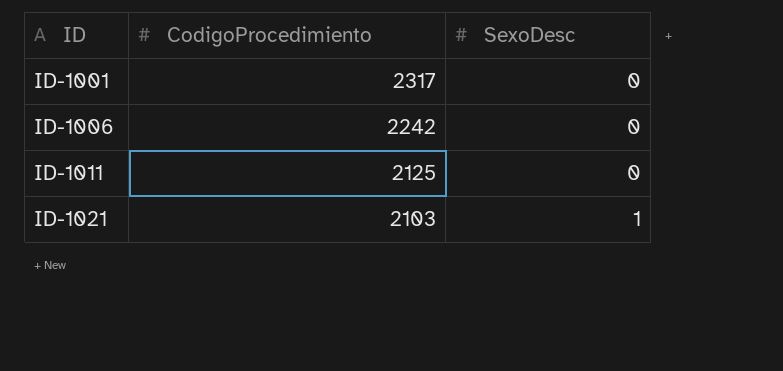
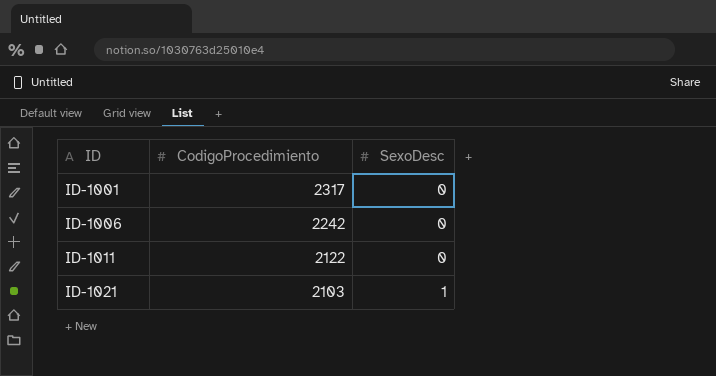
ID-1011 | CodigoProcedimiento: 2125 -> 2122

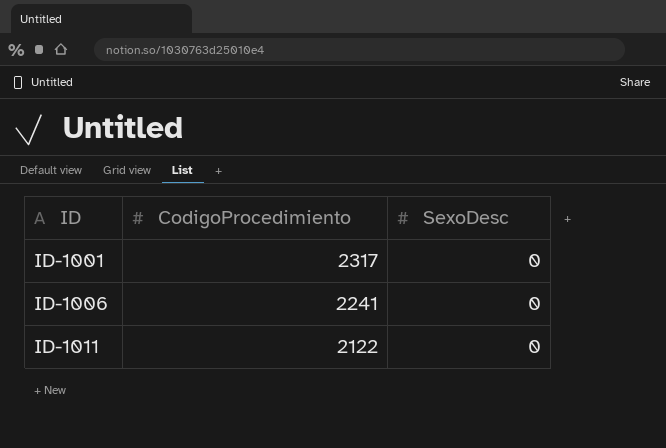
row ID-1021: 2103 | 1 -> none
ID-1006 | CodigoProcedimiento: 2242 -> 2241

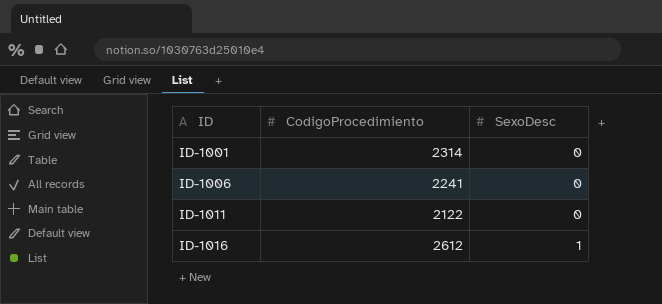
ID-1001 | CodigoProcedimiento: 2317 -> 2314
row ID-1016: none -> 2612 | 1

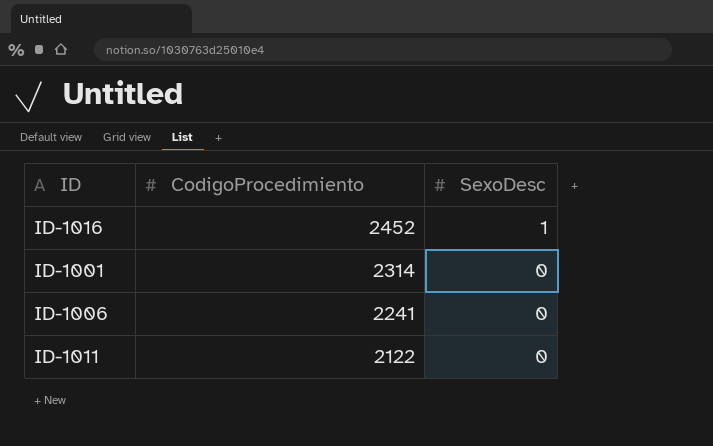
row order: ID ascending -> CodigoProcedimiento descending
ID-1016 | CodigoProcedimiento: 2612 -> 2452

